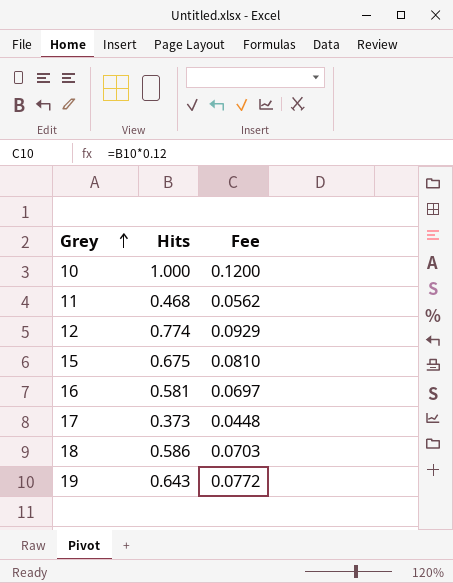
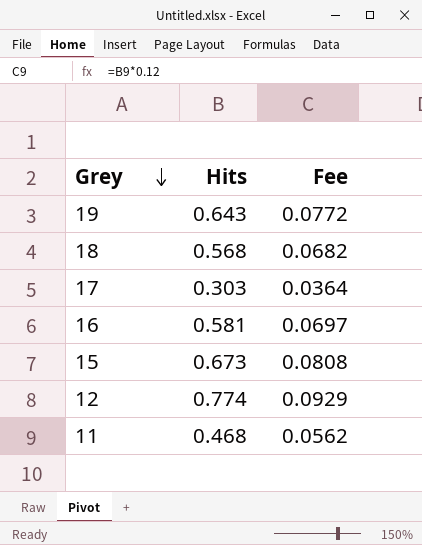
row order: Grey ascending -> Grey descending
row 10: 1.000 | 0.1200 -> none
18 | Hits: 0.586 -> 0.568
18 | Fee: 0.0703 -> 0.0682
17 | Hits: 0.373 -> 0.303
17 | Fee: 0.0448 -> 0.0364
15 | Hits: 0.675 -> 0.673
15 | Fee: 0.0810 -> 0.0808

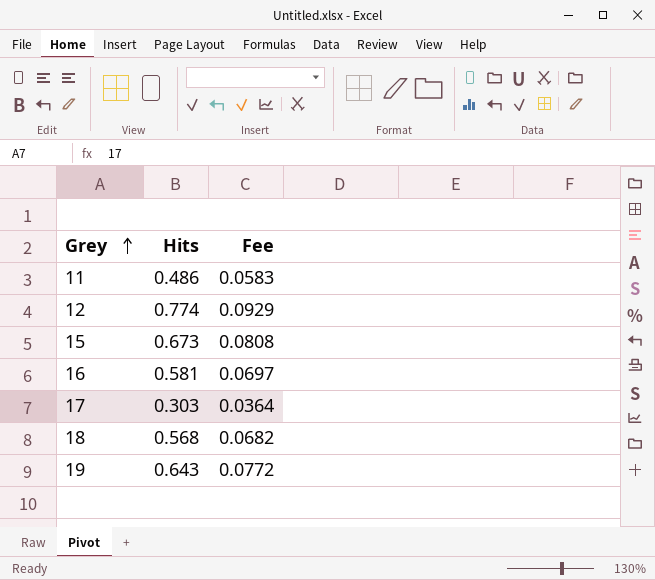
row order: Grey descending -> Grey ascending
11 | Hits: 0.468 -> 0.486
11 | Fee: 0.0562 -> 0.0583

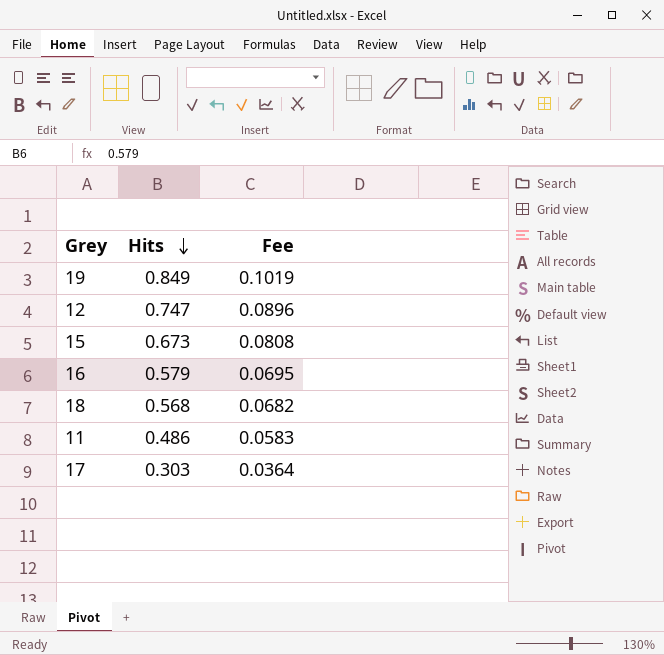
row order: Grey ascending -> Hits descending
19 | Hits: 0.643 -> 0.849
19 | Fee: 0.0772 -> 0.1019
12 | Hits: 0.774 -> 0.747
12 | Fee: 0.0929 -> 0.0896
16 | Hits: 0.581 -> 0.579
16 | Fee: 0.0697 -> 0.0695

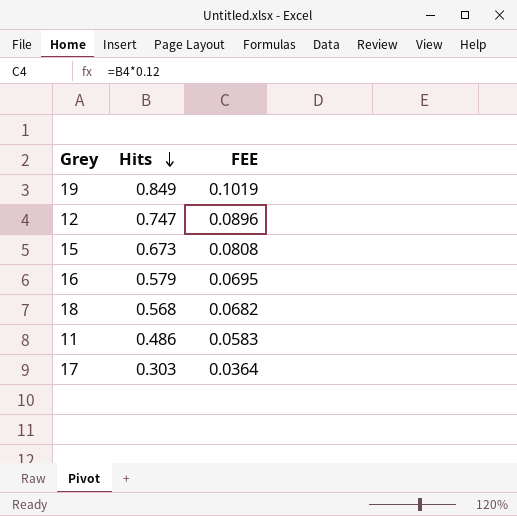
column name: Fee -> FEE

